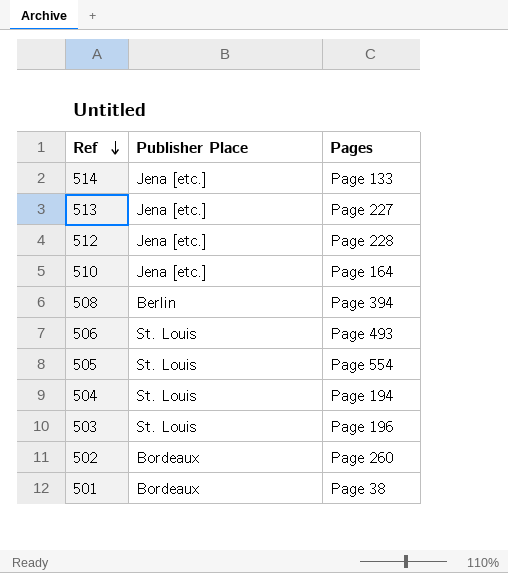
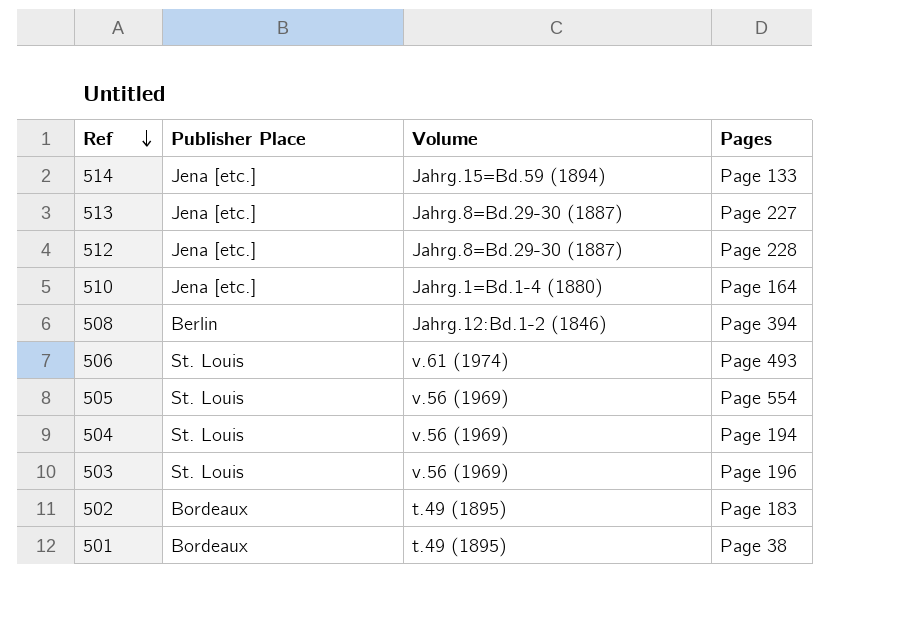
column Volume | position: none -> 3
502 | Pages: Page 260 -> Page 183

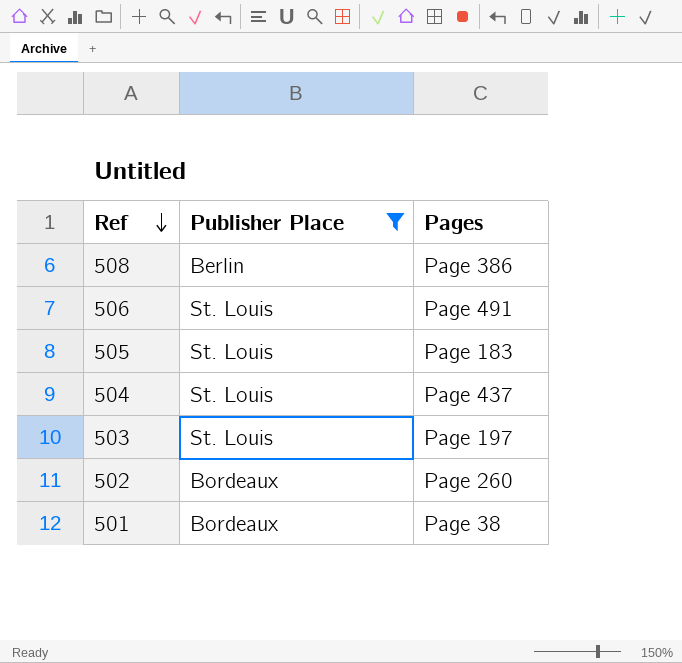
filter: none -> Publisher Place != Jena [etc.]
column Volume | position: 3 -> none
508 | Pages: Page 394 -> Page 386
506 | Pages: Page 493 -> Page 491
505 | Pages: Page 554 -> Page 183
504 | Pages: Page 194 -> Page 437
503 | Pages: Page 196 -> Page 197
502 | Pages: Page 183 -> Page 260

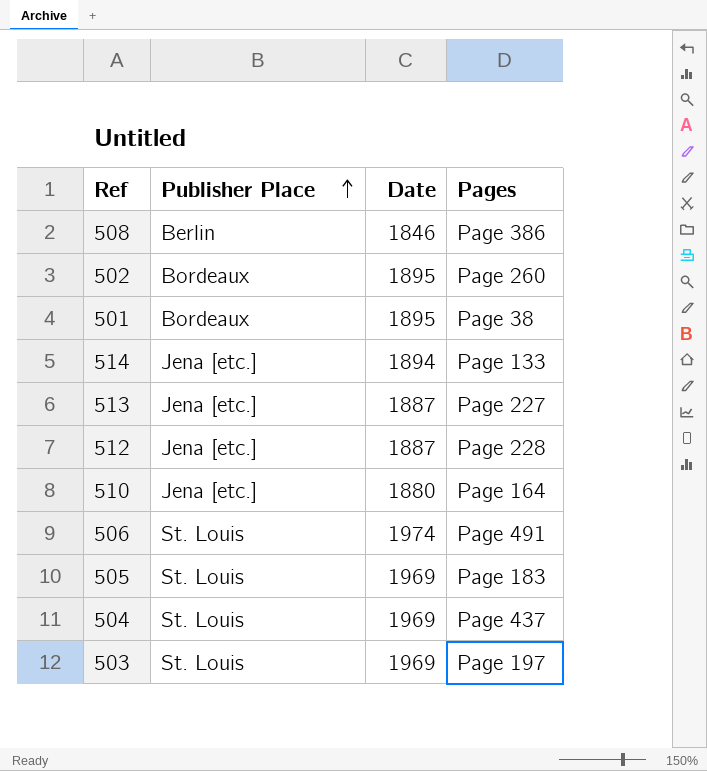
filter: Publisher Place != Jena [etc.] -> none
row order: Ref descending -> Publisher Place ascending
column Date | position: none -> 3

